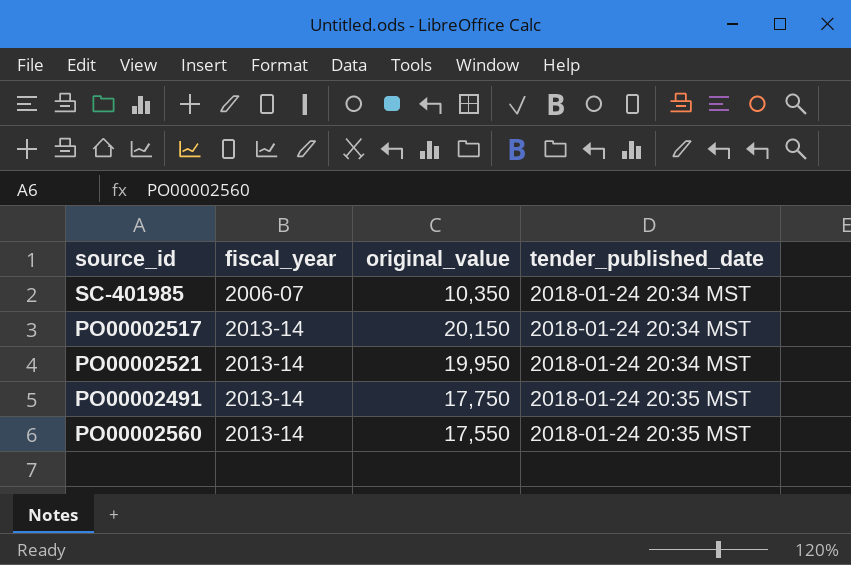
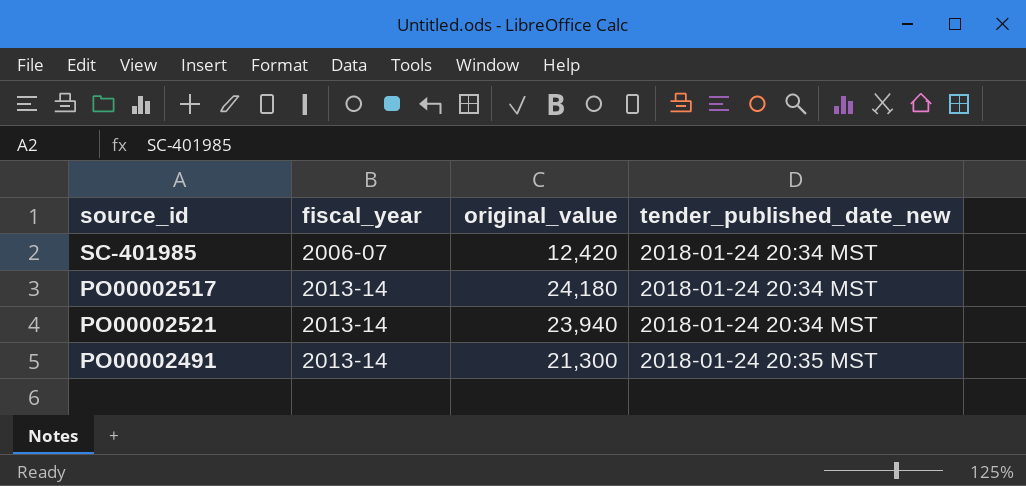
column name: tender_published_date -> tender_published_date_new
row PO00002560: 2013-14 | 17,550 | 2018-01-24 20:35 MST -> none
SC-401985 | original_value: 10,350 -> 12,420
PO00002517 | original_value: 20,150 -> 24,180
PO00002521 | original_value: 19,950 -> 23,940
PO00002491 | original_value: 17,750 -> 21,300

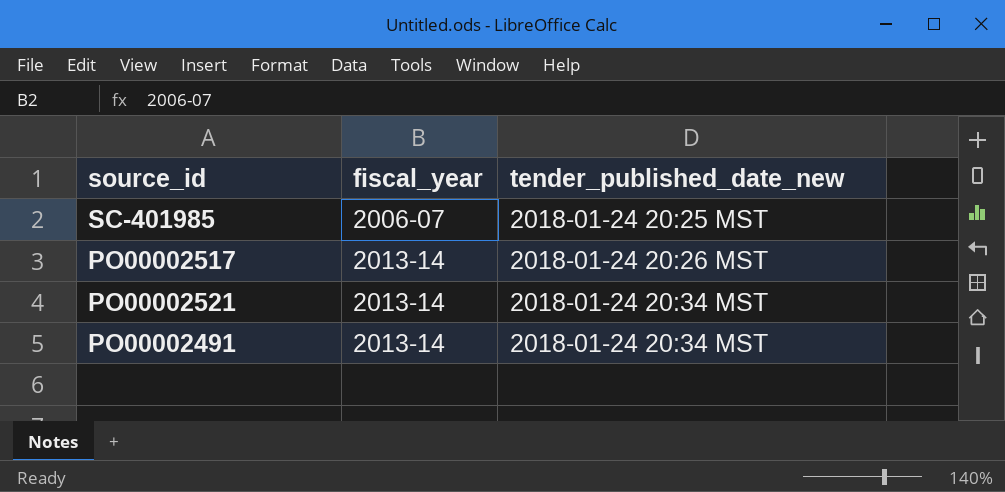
column original_value | position: 3 -> none
SC-401985 | tender_published_date_new: 2018-01-24 20:34 MST -> 2018-01-24 20:25 MST
PO00002517 | tender_published_date_new: 2018-01-24 20:34 MST -> 2018-01-24 20:26 MST
PO00002491 | tender_published_date_new: 2018-01-24 20:35 MST -> 2018-01-24 20:34 MST

